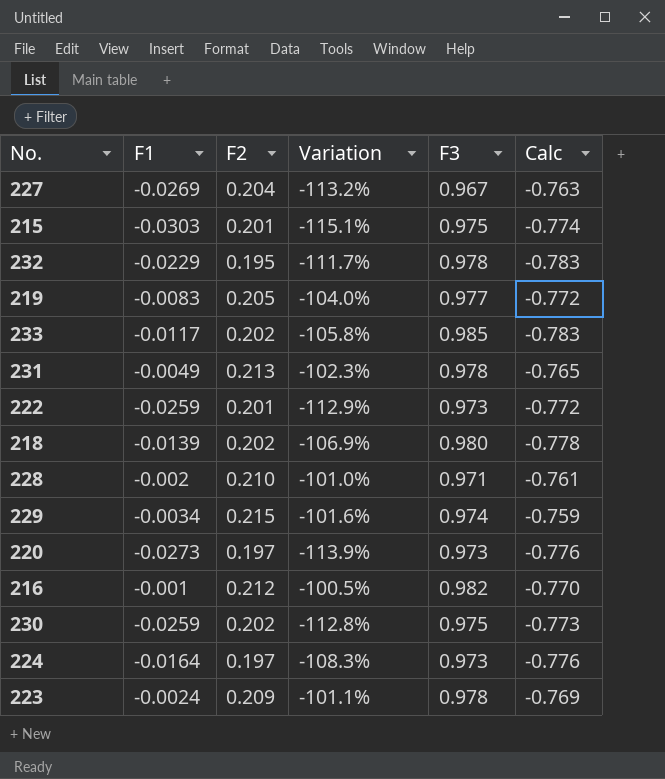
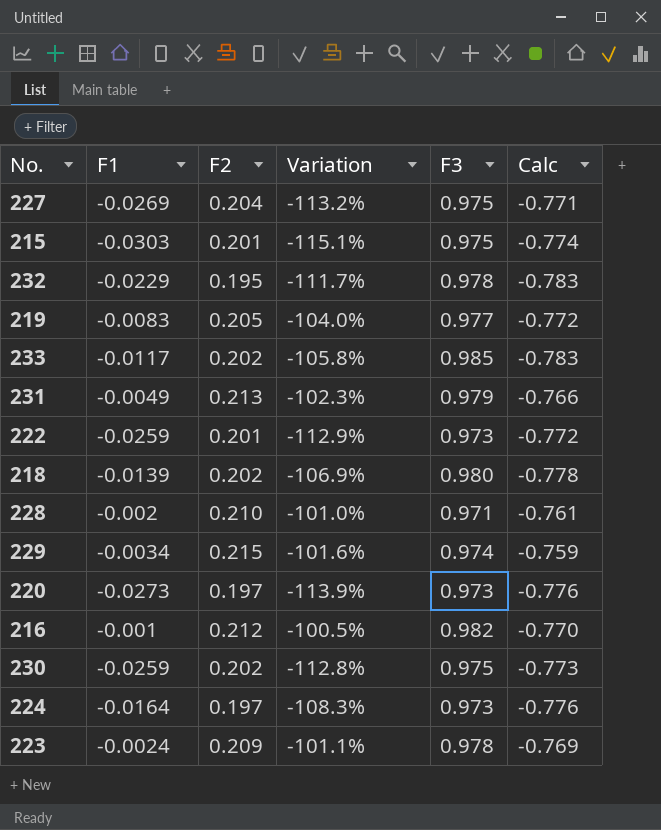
227 | F3: 0.967 -> 0.975
227 | Calc: -0.763 -> -0.771
231 | F3: 0.978 -> 0.979
231 | Calc: -0.765 -> -0.766

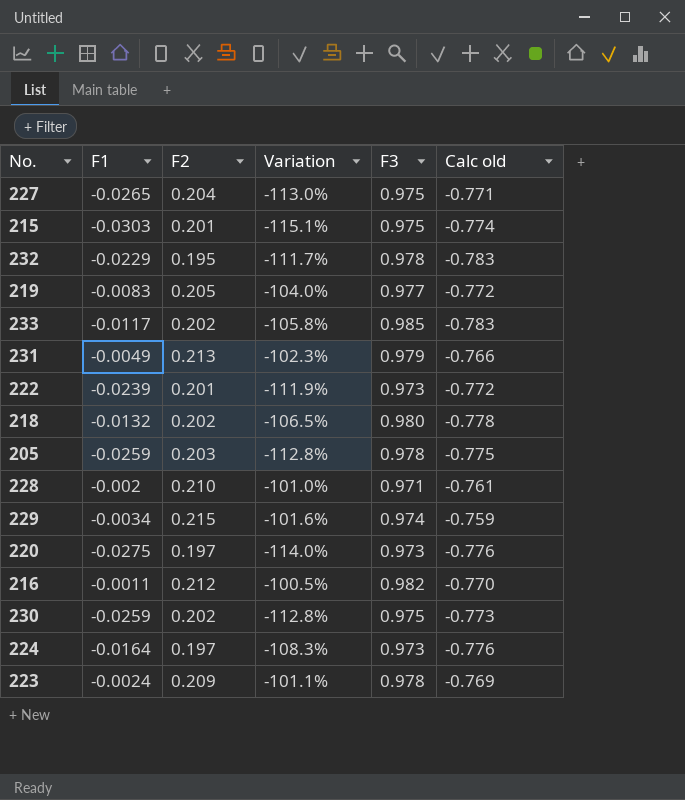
column name: Calc -> Calc old
227 | F1: -0.0269 -> -0.0265
227 | Variation: -113.2% -> -113.0%
222 | F1: -0.0259 -> -0.0239
222 | Variation: -112.9% -> -111.9%
218 | F1: -0.0139 -> -0.0132
218 | Variation: -106.9% -> -106.5%
row 205: none -> -0.0259 | 0.203 | -112.8% | 0.978 | -0.775
220 | F1: -0.0273 -> -0.0275
220 | Variation: -113.9% -> -114.0%
216 | F1: -0.001 -> -0.0011

